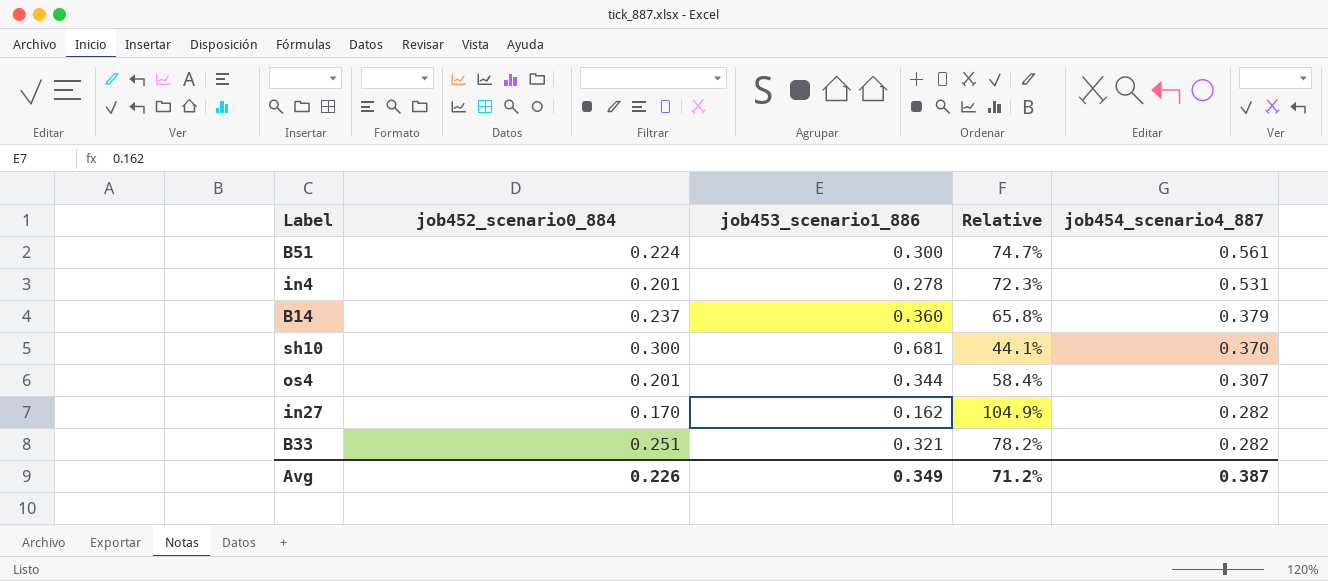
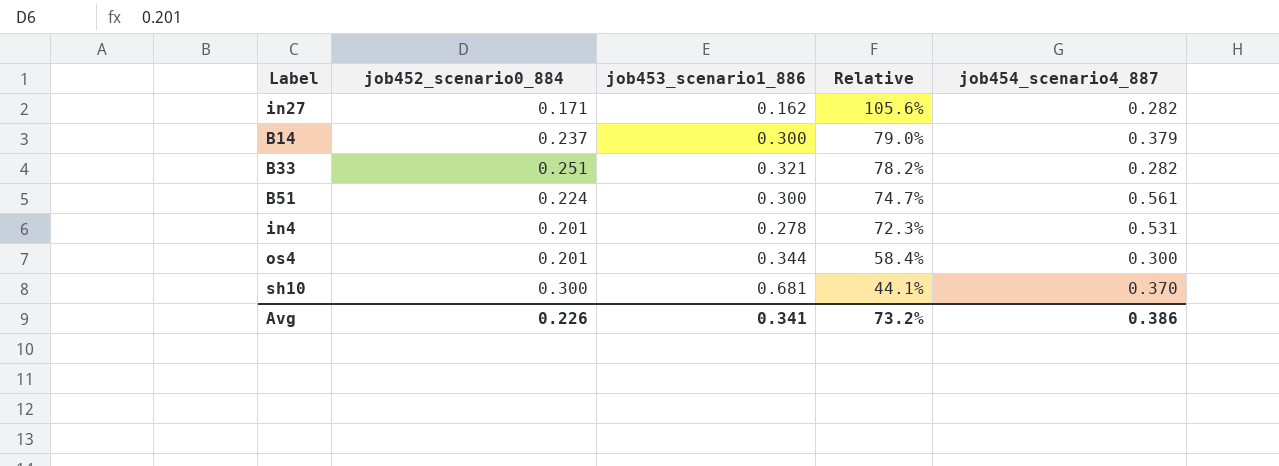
row order: job454_scenario4_887 descending -> Relative descending
in27 | job452_scenario0_884: 0.170 -> 0.171
in27 | Relative: 104.9% -> 105.6%
B14 | job453_scenario1_886: 0.360 -> 0.300
B14 | Relative: 65.8% -> 79.0%
os4 | job454_scenario4_887: 0.307 -> 0.300
Avg | job453_scenario1_886: 0.349 -> 0.341
Avg | Relative: 71.2% -> 73.2%
Avg | job454_scenario4_887: 0.387 -> 0.386

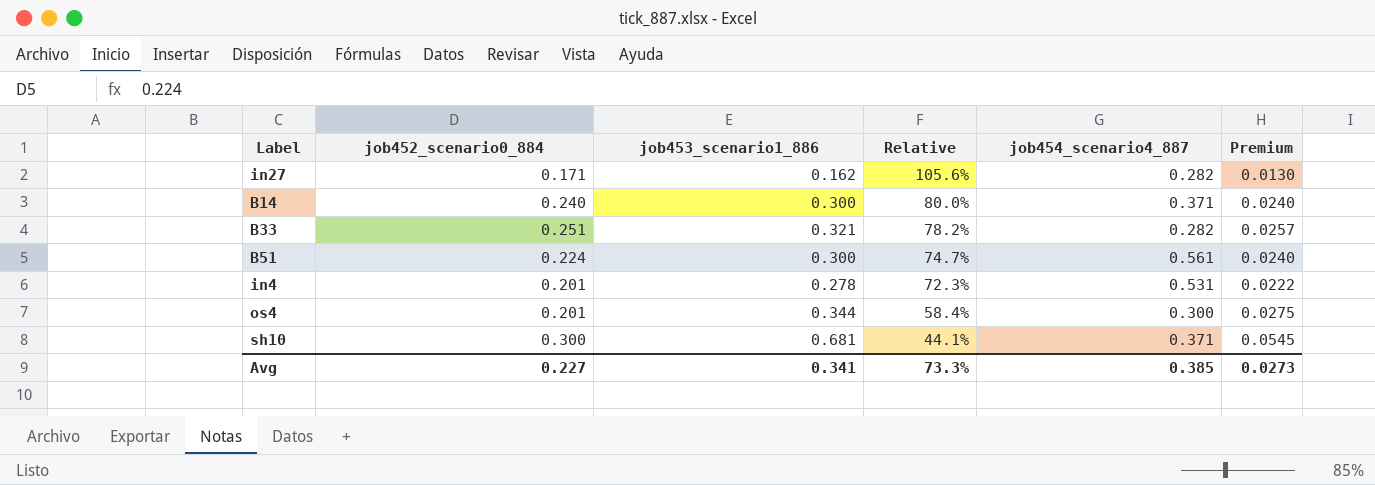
column Premium | formula: none -> [job453_scenario1_886] * 0.08
B14 | job452_scenario0_884: 0.237 -> 0.240
B14 | Relative: 79.0% -> 80.0%
B14 | job454_scenario4_887: 0.379 -> 0.371
sh10 | job454_scenario4_887: 0.370 -> 0.371
Avg | job452_scenario0_884: 0.226 -> 0.227
Avg | Relative: 73.2% -> 73.3%
Avg | job454_scenario4_887: 0.386 -> 0.385

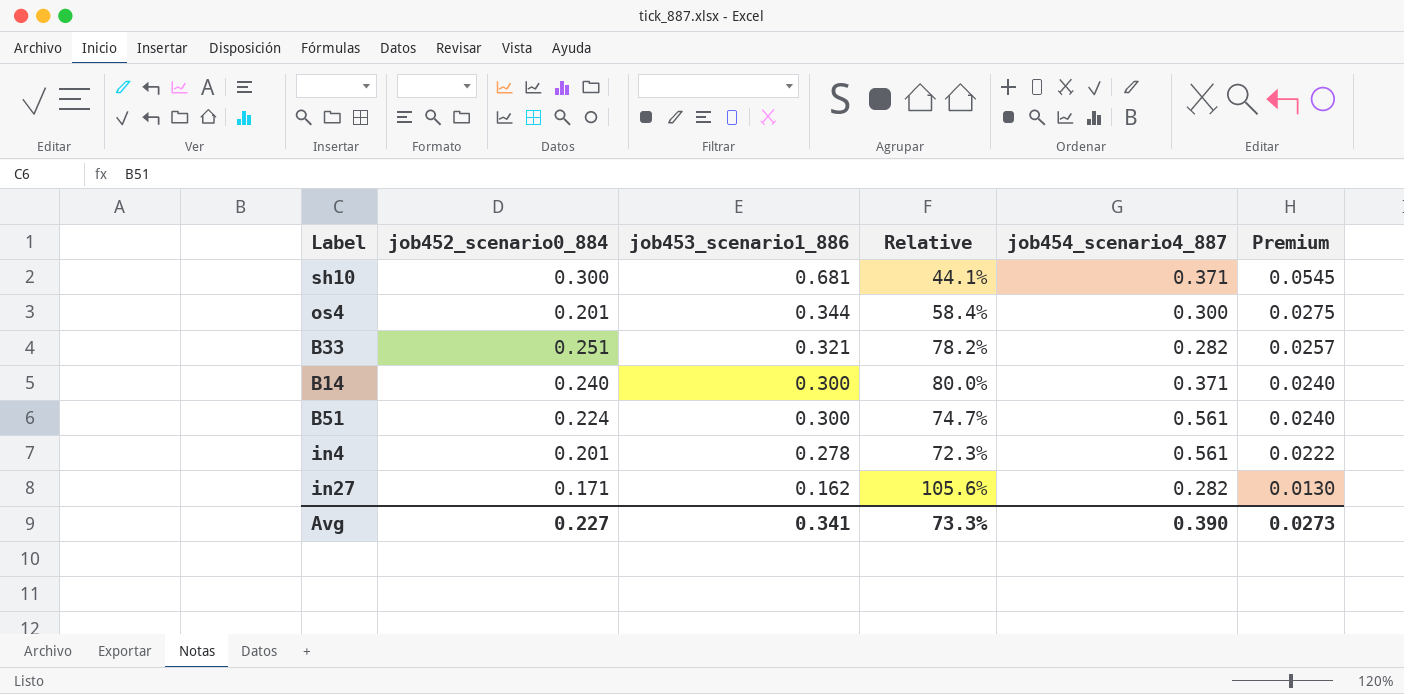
row order: Relative descending -> job453_scenario1_886 descending
in4 | job454_scenario4_887: 0.531 -> 0.561
Avg | job454_scenario4_887: 0.385 -> 0.390

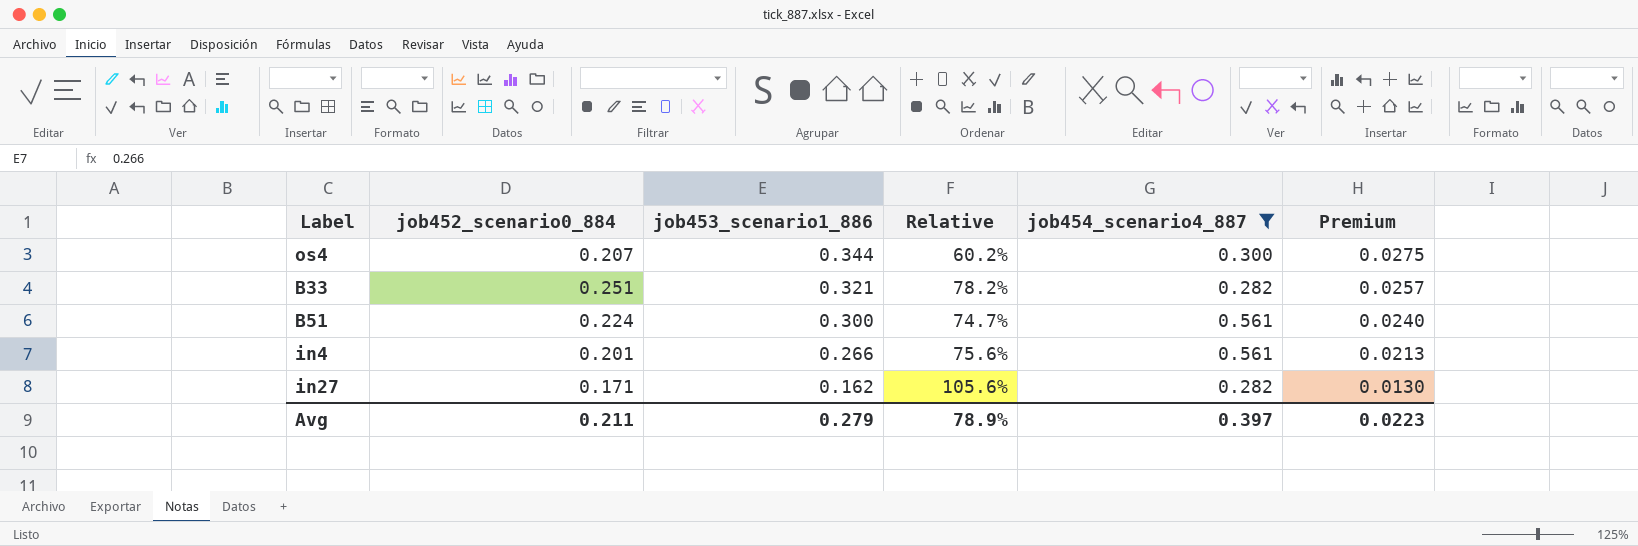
filter: none -> job454_scenario4_887 != 0.371
os4 | job452_scenario0_884: 0.201 -> 0.207
os4 | Relative: 58.4% -> 60.2%
in4 | job453_scenario1_886: 0.278 -> 0.266
in4 | Relative: 72.3% -> 75.6%
in4 | Premium: 0.0222 -> 0.0213
Avg | job452_scenario0_884: 0.227 -> 0.211
Avg | job453_scenario1_886: 0.341 -> 0.279
Avg | Relative: 73.3% -> 78.9%
Avg | job454_scenario4_887: 0.390 -> 0.397
Avg | Premium: 0.0273 -> 0.0223

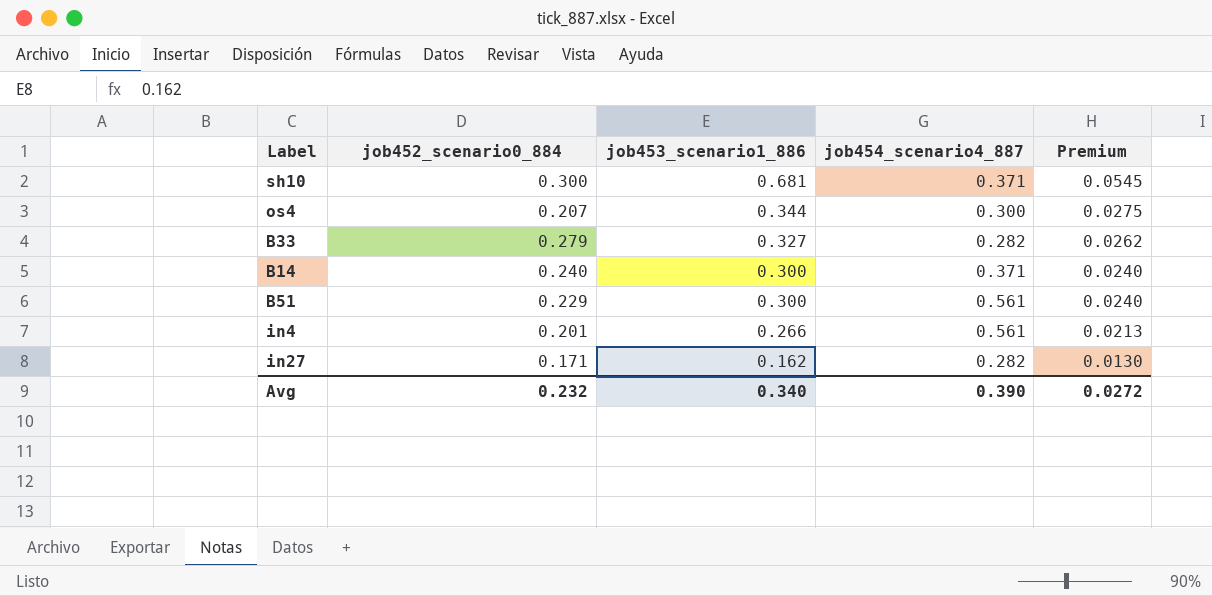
filter: job454_scenario4_887 != 0.371 -> none
column Relative | formula: [job452_scenario0_884] / [job453_scenario1_886] -> none
B33 | job452_scenario0_884: 0.251 -> 0.279
B33 | job453_scenario1_886: 0.321 -> 0.327
B33 | Premium: 0.0257 -> 0.0262
B51 | job452_scenario0_884: 0.224 -> 0.229
Avg | job452_scenario0_884: 0.211 -> 0.232
Avg | job453_scenario1_886: 0.279 -> 0.340
Avg | job454_scenario4_887: 0.397 -> 0.390
Avg | Premium: 0.0223 -> 0.0272

